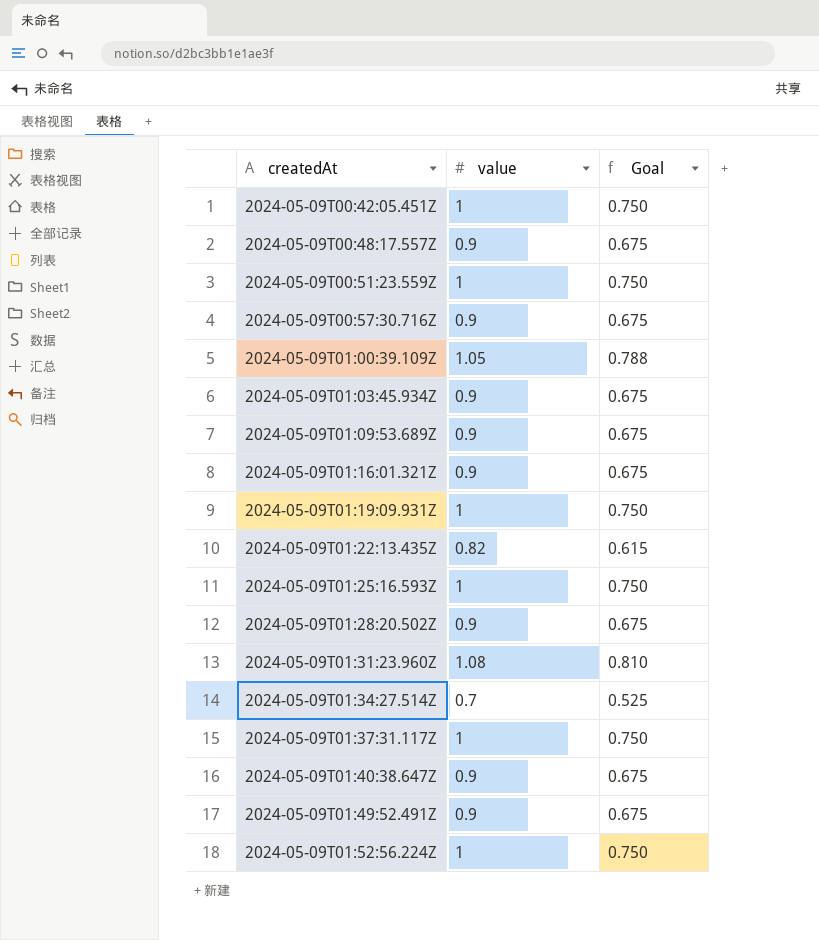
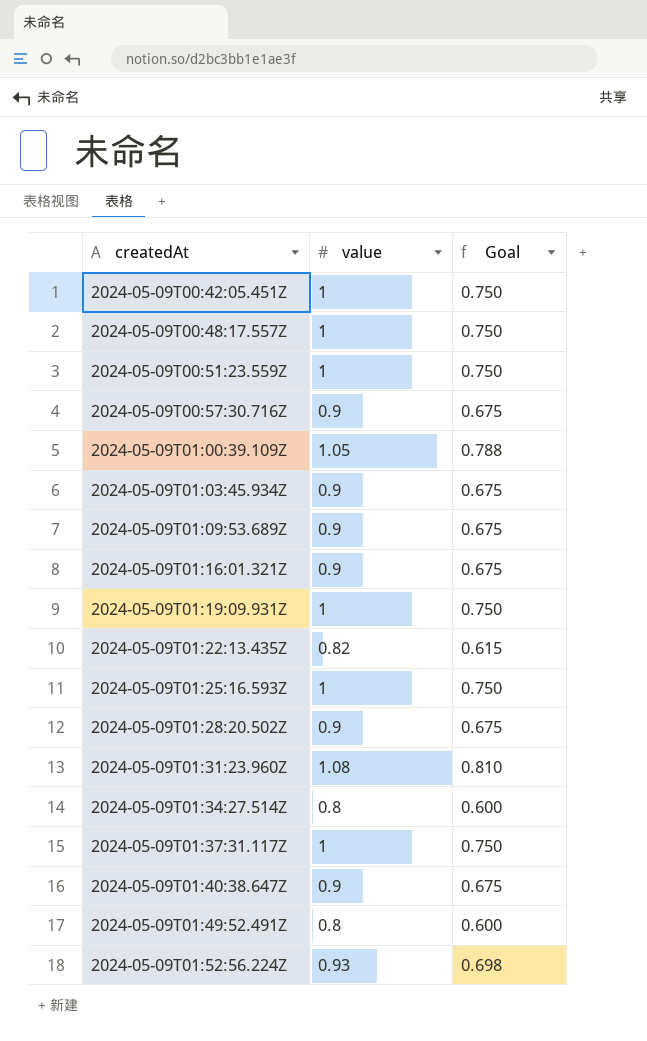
2024-05-09T00:48:17.557Z | value: 0.9 -> 1
2024-05-09T00:48:17.557Z | Goal: 0.675 -> 0.750
2024-05-09T01:34:27.514Z | value: 0.7 -> 0.8
2024-05-09T01:34:27.514Z | Goal: 0.525 -> 0.600
2024-05-09T01:49:52.491Z | value: 0.9 -> 0.8
2024-05-09T01:49:52.491Z | Goal: 0.675 -> 0.600
2024-05-09T01:52:56.224Z | value: 1 -> 0.93
2024-05-09T01:52:56.224Z | Goal: 0.750 -> 0.698

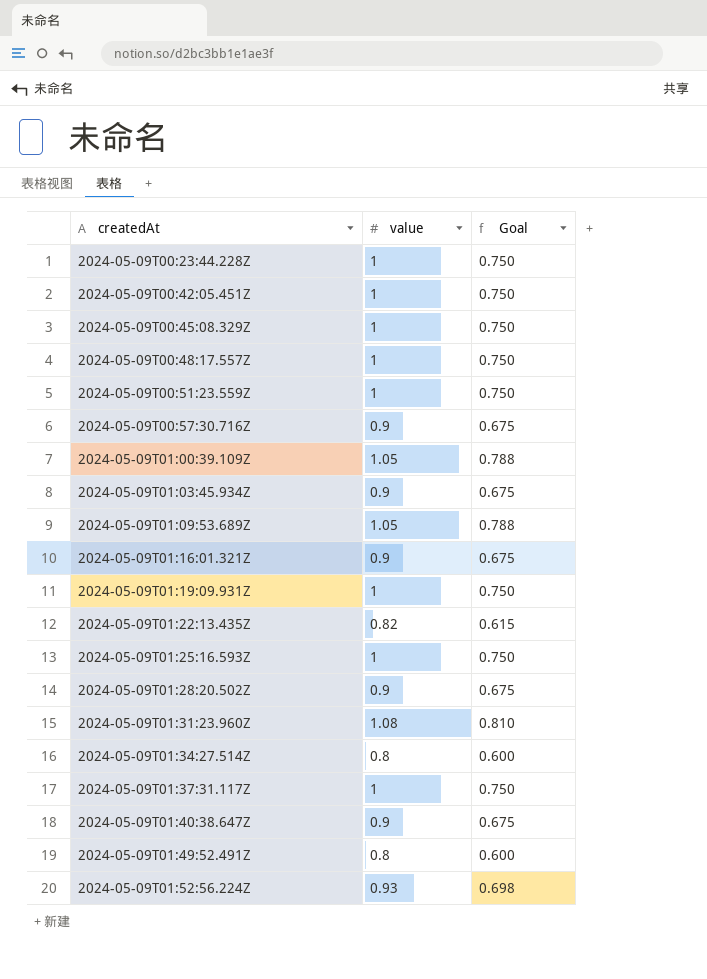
row 2024-05-09T00:23:44.228Z: none -> 1 | 0.750
row 2024-05-09T00:45:08.329Z: none -> 1 | 0.750
2024-05-09T01:09:53.689Z | value: 0.9 -> 1.05
2024-05-09T01:09:53.689Z | Goal: 0.675 -> 0.788

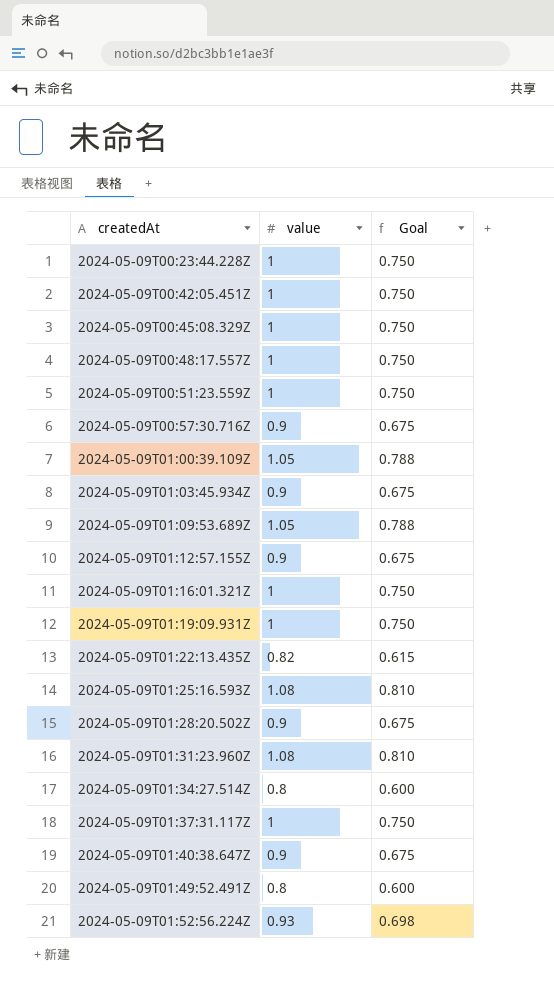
row 2024-05-09T01:12:57.155Z: none -> 0.9 | 0.675
2024-05-09T01:16:01.321Z | value: 0.9 -> 1
2024-05-09T01:16:01.321Z | Goal: 0.675 -> 0.750
2024-05-09T01:25:16.593Z | value: 1 -> 1.08
2024-05-09T01:25:16.593Z | Goal: 0.750 -> 0.810

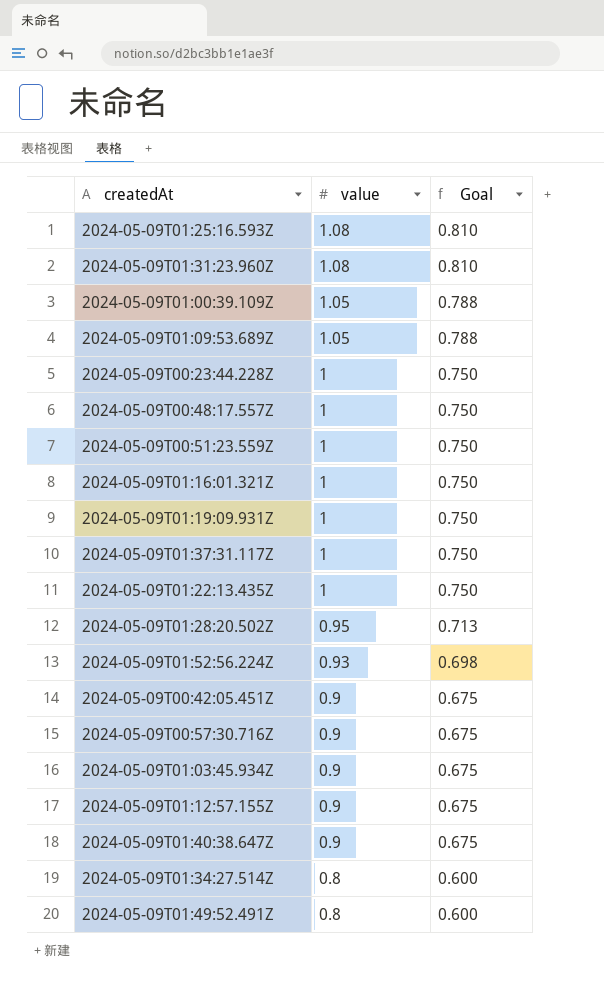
row order: createdAt ascending -> value descending
row 2024-05-09T00:45:08.329Z: 1 | 0.750 -> none
2024-05-09T01:22:13.435Z | value: 0.82 -> 1
2024-05-09T01:22:13.435Z | Goal: 0.615 -> 0.750
2024-05-09T01:28:20.502Z | value: 0.9 -> 0.95
2024-05-09T01:28:20.502Z | Goal: 0.675 -> 0.713
2024-05-09T00:42:05.451Z | value: 1 -> 0.9
2024-05-09T00:42:05.451Z | Goal: 0.750 -> 0.675

